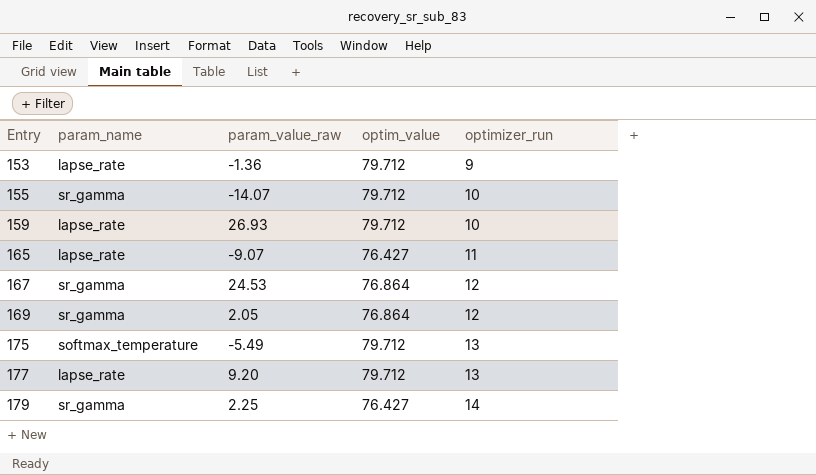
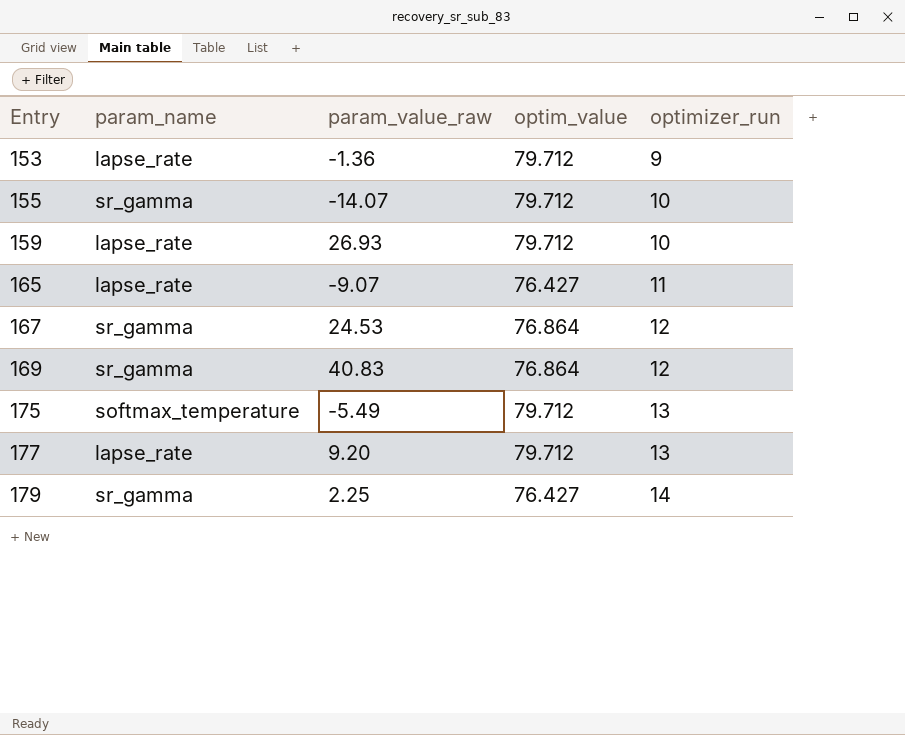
169 | param_value_raw: 2.05 -> 40.83

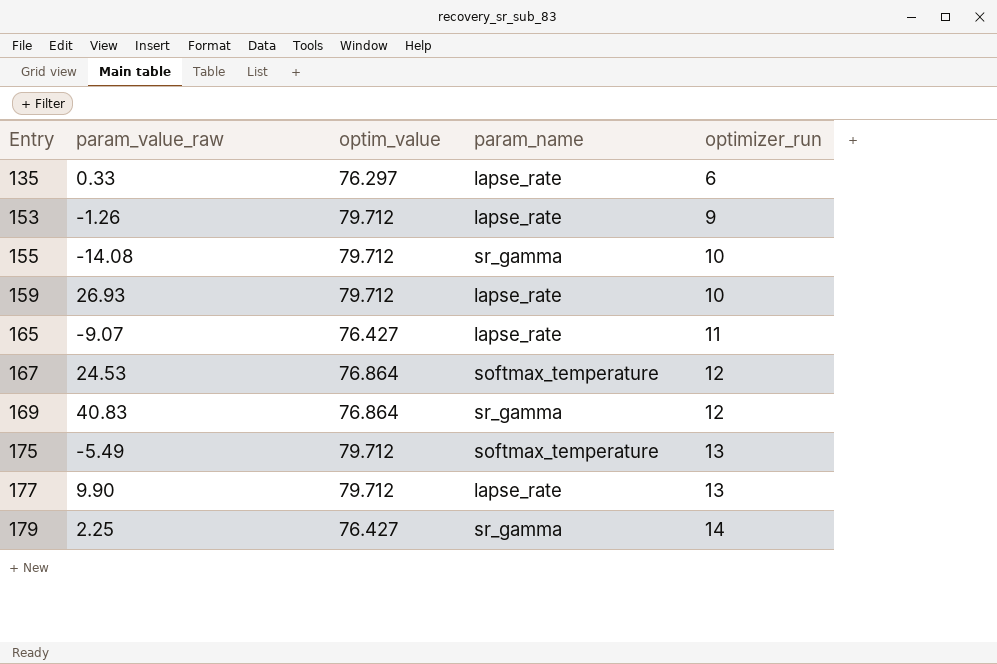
column param_name | position: 2 -> 4
row 135: none -> 0.33 | 76.297 | lapse_rate | 6
153 | param_value_raw: -1.36 -> -1.26
155 | param_value_raw: -14.07 -> -14.08
167 | param_name: sr_gamma -> softmax_temperature
177 | param_value_raw: 9.20 -> 9.90

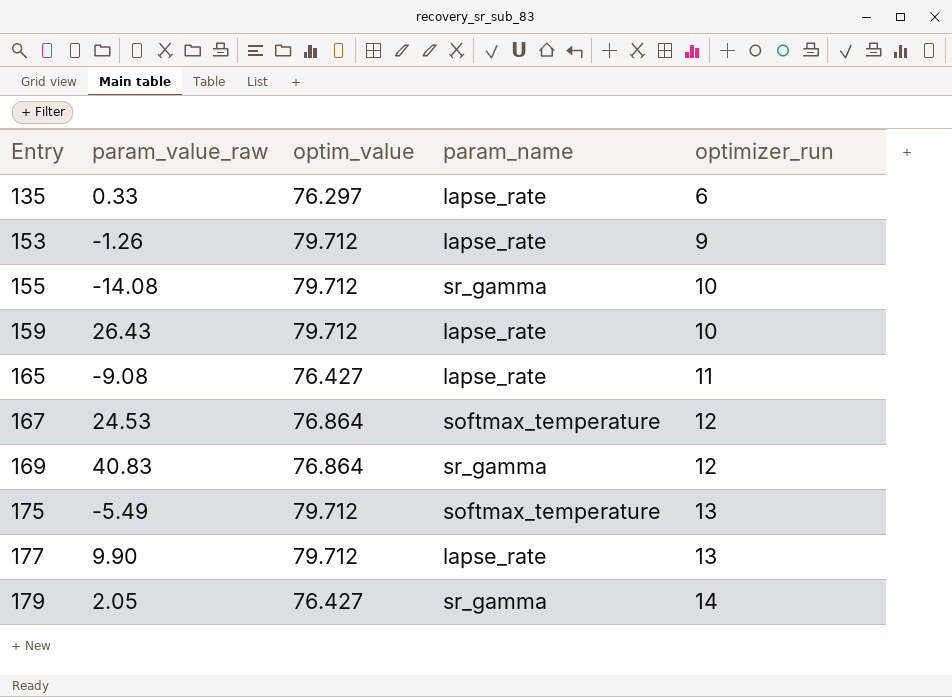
159 | param_value_raw: 26.93 -> 26.43
165 | param_value_raw: -9.07 -> -9.08
179 | param_value_raw: 2.25 -> 2.05

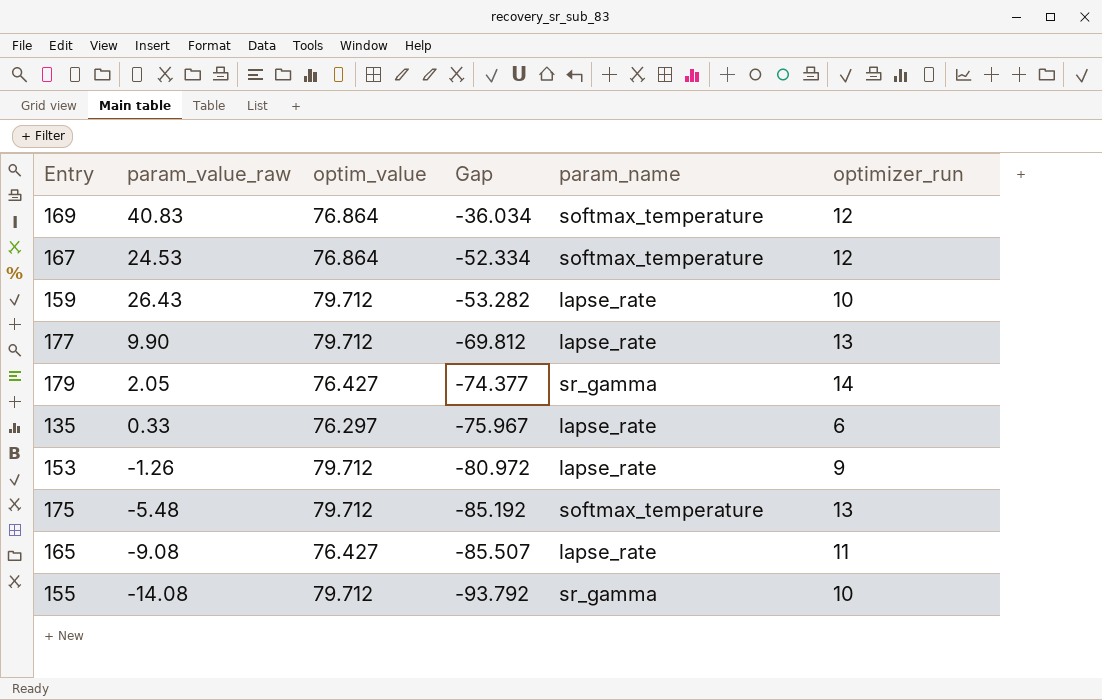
row order: Entry ascending -> Gap descending
column Gap | formula: none -> [param_value_raw] - [optim_value]
169 | param_name: sr_gamma -> softmax_temperature
175 | param_value_raw: -5.49 -> -5.48

